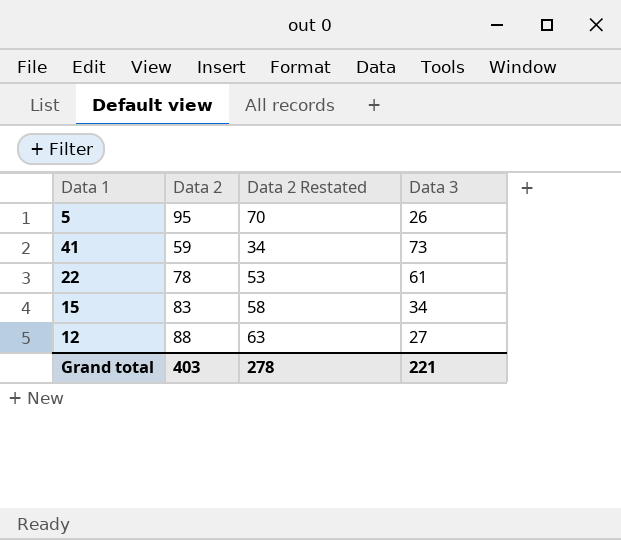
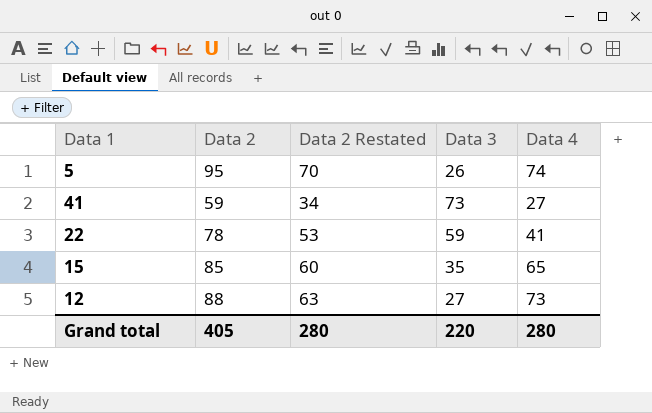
column Data 4 | position: none -> 5
22 | Data 3: 61 -> 59
15 | Data 2: 83 -> 85
15 | Data 2 Restated: 58 -> 60
15 | Data 3: 34 -> 35
Grand total | Data 2: 403 -> 405
Grand total | Data 2 Restated: 278 -> 280
Grand total | Data 3: 221 -> 220

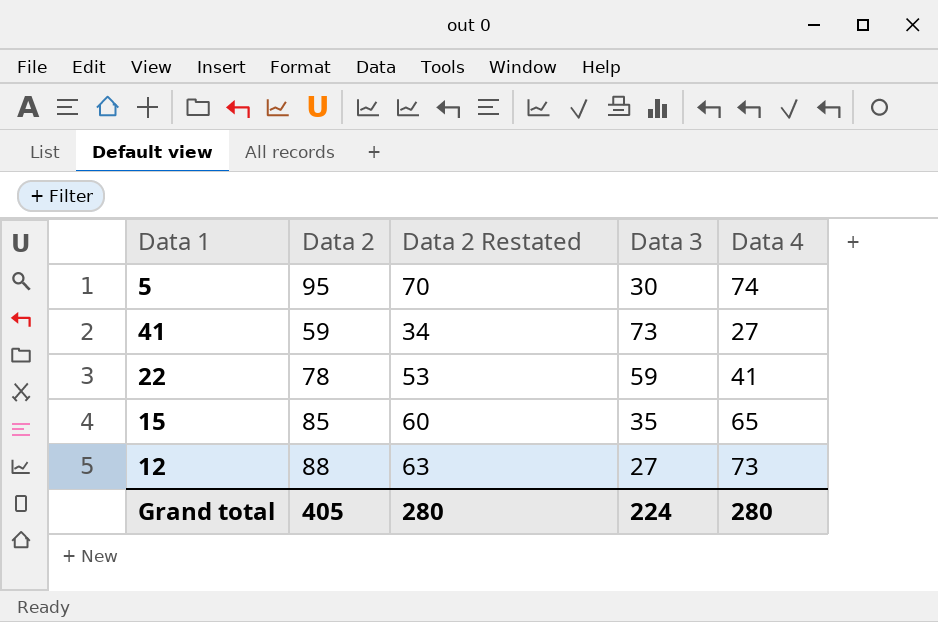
5 | Data 3: 26 -> 30
Grand total | Data 3: 220 -> 224

